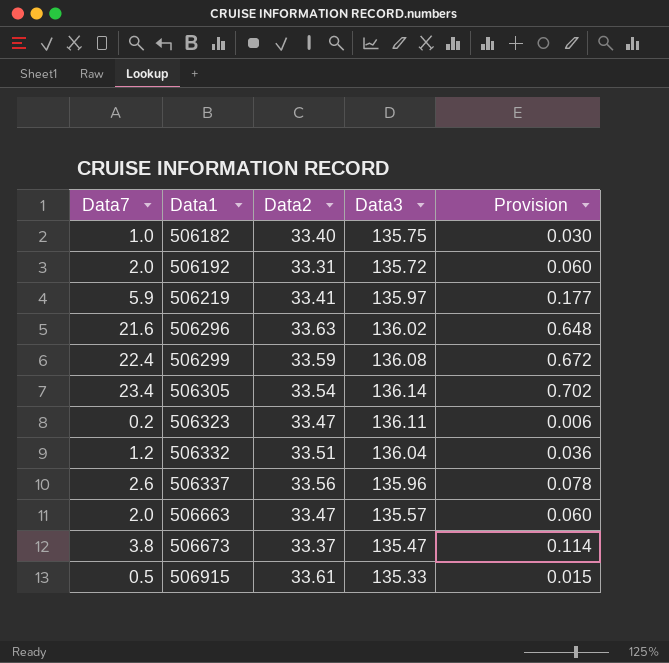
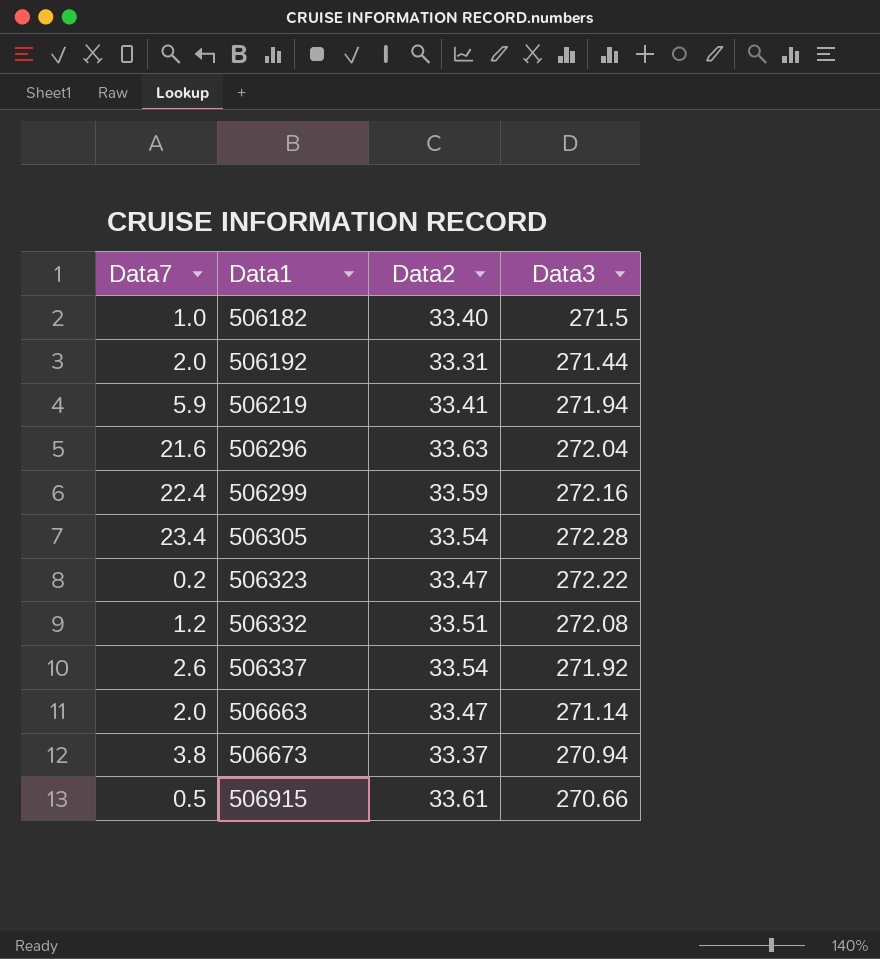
column Provision | formula: [Data7] * 0.03 -> none
506182 | Data3: 135.75 -> 271.5
506192 | Data3: 135.72 -> 271.44
506219 | Data3: 135.97 -> 271.94
506296 | Data3: 136.02 -> 272.04
506299 | Data3: 136.08 -> 272.16
506305 | Data3: 136.14 -> 272.28
506323 | Data3: 136.11 -> 272.22
506332 | Data3: 136.04 -> 272.08
506337 | Data2: 33.56 -> 33.54
506337 | Data3: 135.96 -> 271.92
506663 | Data3: 135.57 -> 271.14
506673 | Data3: 135.47 -> 270.94
506915 | Data3: 135.33 -> 270.66

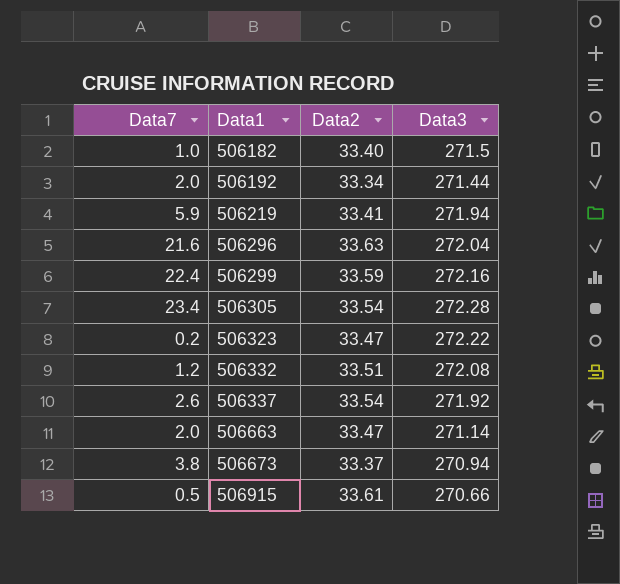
506192 | Data2: 33.31 -> 33.34

